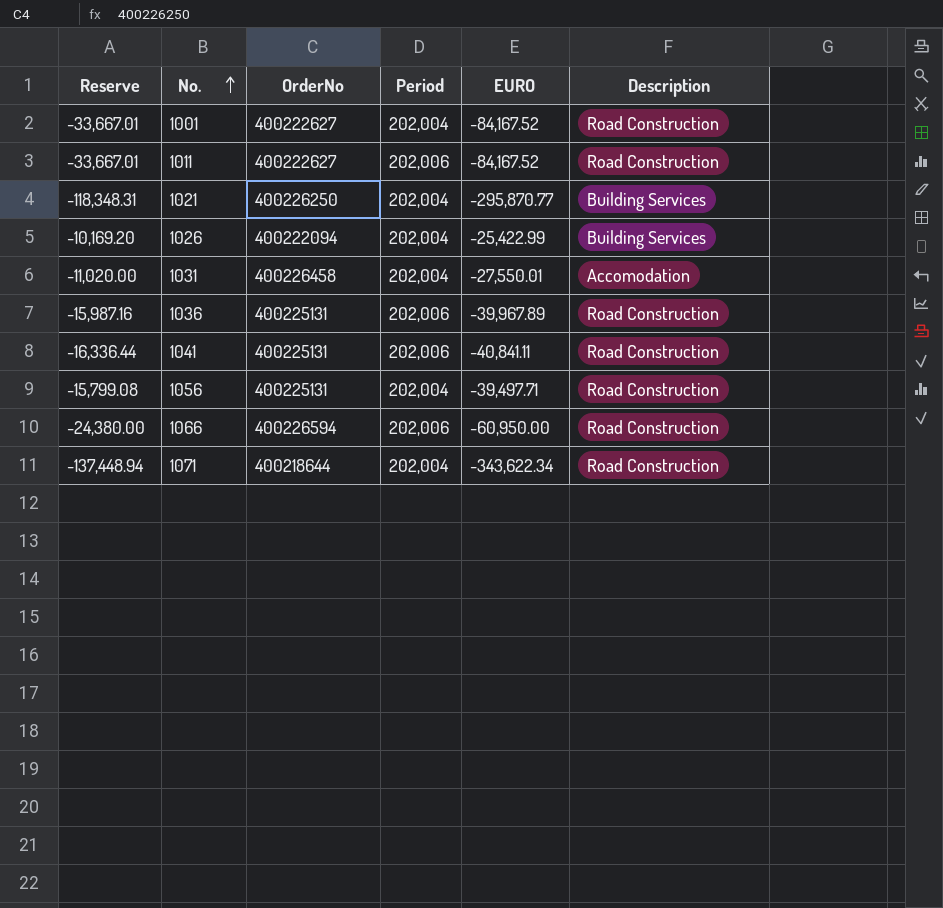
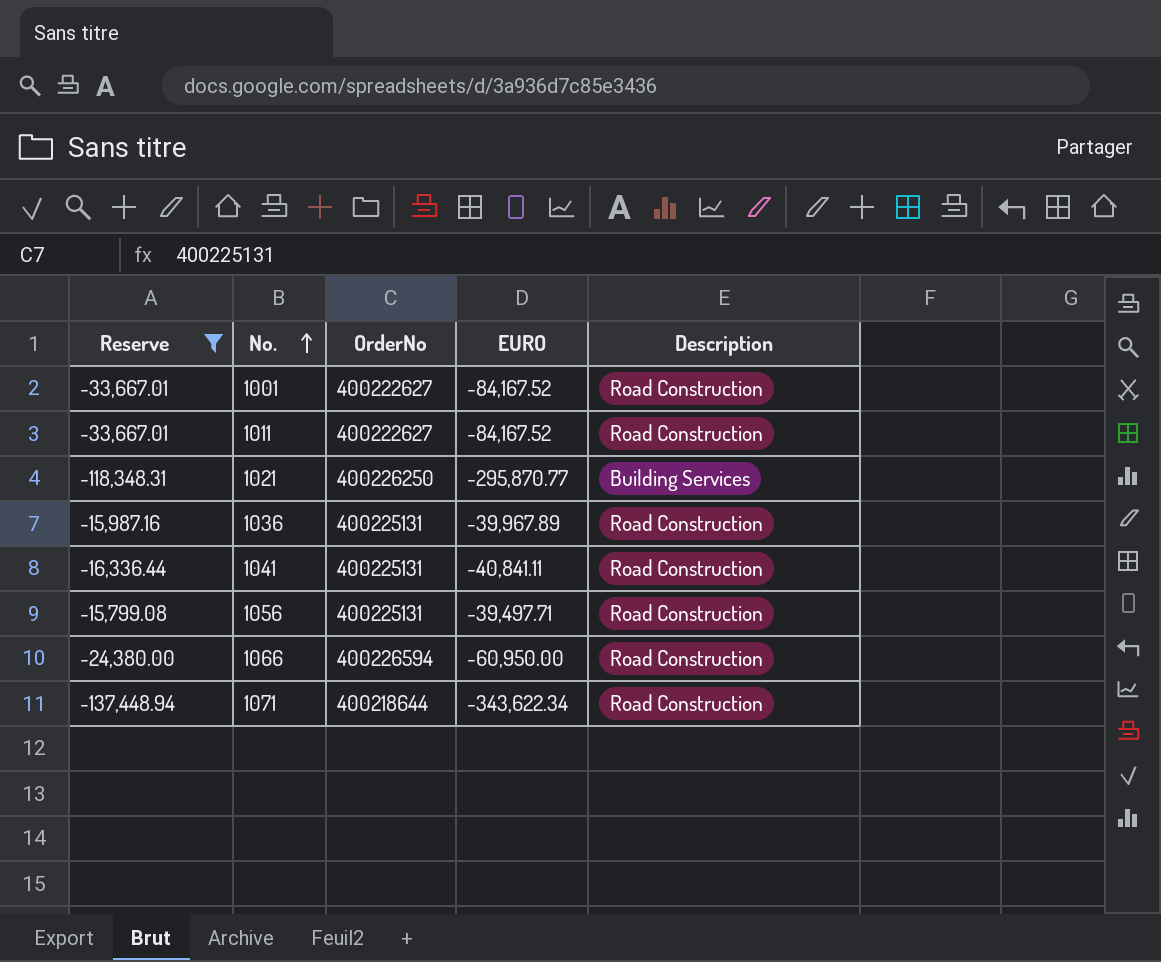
filter: none -> Reserve <= -15,799.08
column Period | position: 4 -> none

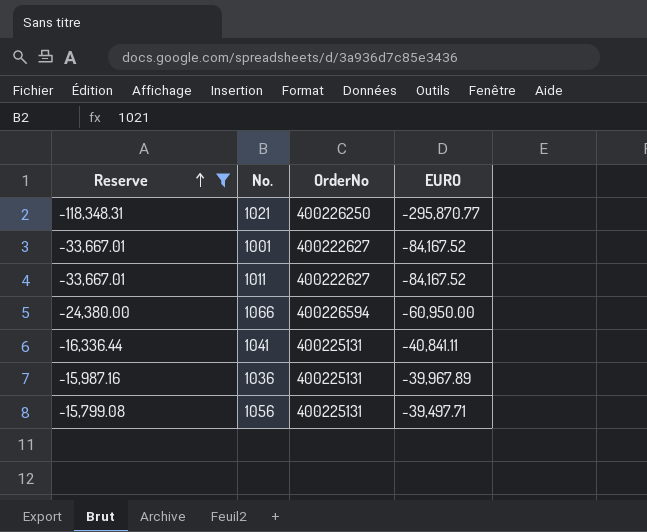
row order: No. ascending -> Reserve ascending
column Description | position: 5 -> none
row 1071: -137,448.94 | 400218644 | -343,622.34 | Road Construction -> none

